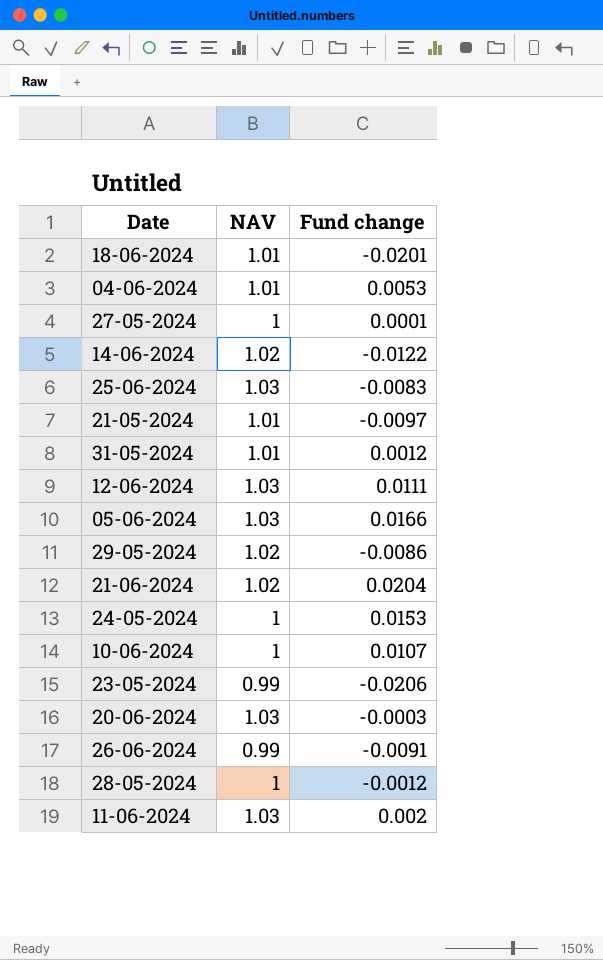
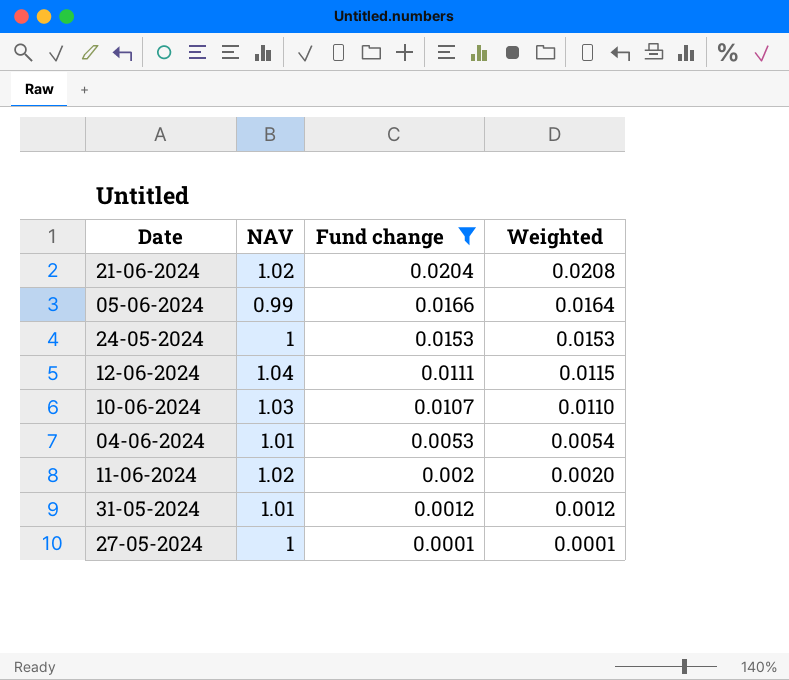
filter: none -> Fund change >= 0.0001
row order: none -> Fund change descending
column Weighted | formula: none -> [NAV] * [Fund change]
05-06-2024 | NAV: 1.03 -> 0.99
12-06-2024 | NAV: 1.03 -> 1.04
10-06-2024 | NAV: 1 -> 1.03
11-06-2024 | NAV: 1.03 -> 1.02

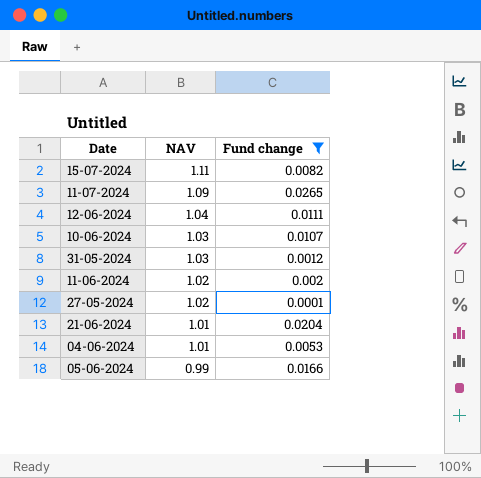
row order: Fund change descending -> NAV descending
column Weighted | formula: [NAV] * [Fund change] -> none
row 24-05-2024: 1 | 0.0153 | 0.0153 -> none
row 15-07-2024: none -> 1.11 | 0.0082
row 11-07-2024: none -> 1.09 | 0.0265
31-05-2024 | NAV: 1.01 -> 1.03
27-05-2024 | NAV: 1 -> 1.02
21-06-2024 | NAV: 1.02 -> 1.01

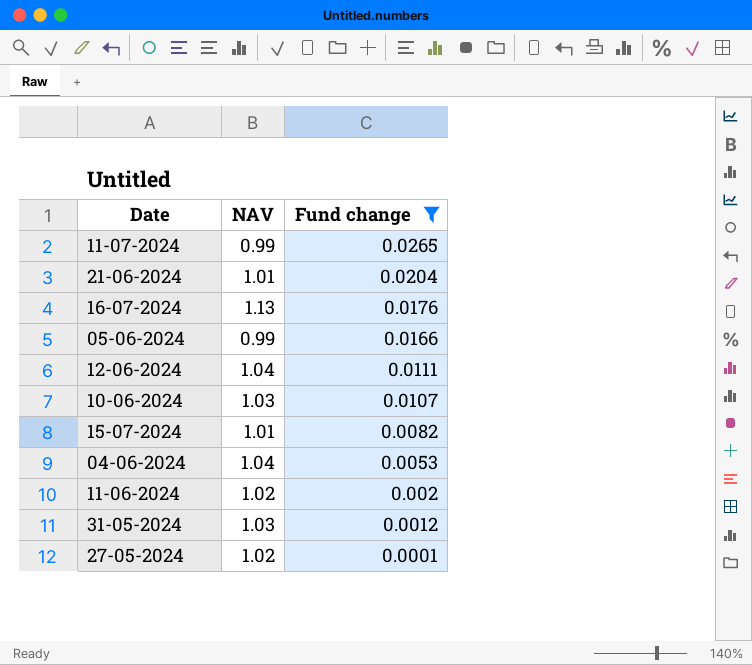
row order: NAV descending -> Fund change descending
11-07-2024 | NAV: 1.09 -> 0.99
row 16-07-2024: none -> 1.13 | 0.0176
15-07-2024 | NAV: 1.11 -> 1.01
04-06-2024 | NAV: 1.01 -> 1.04

